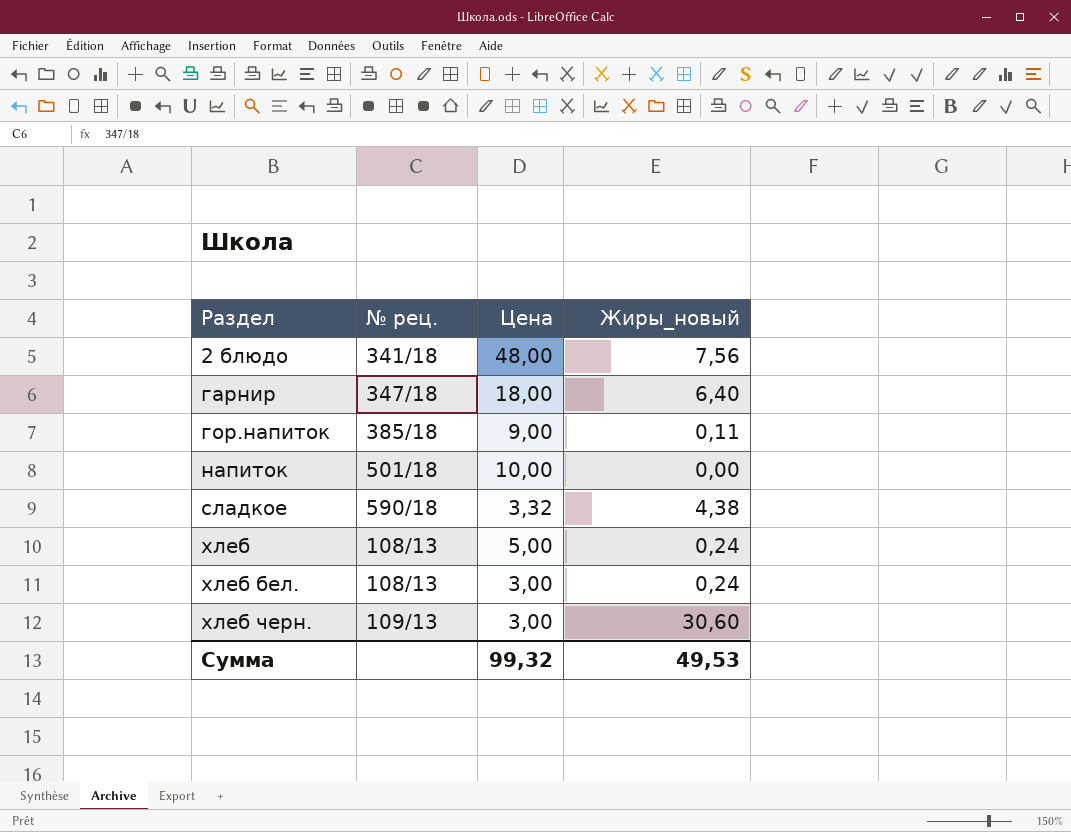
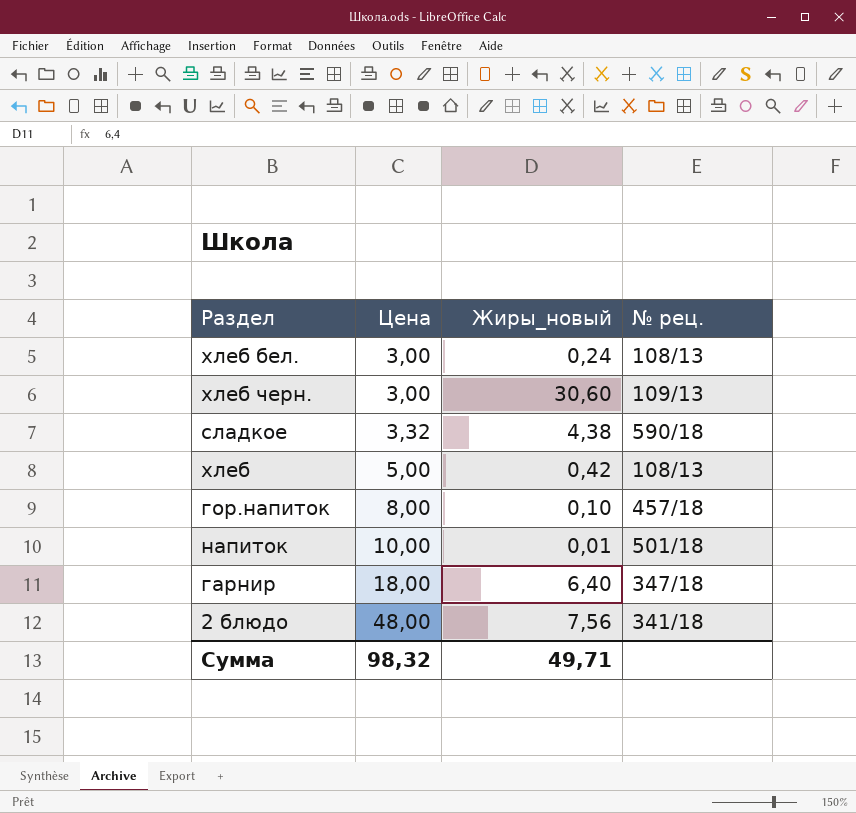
row order: Раздел ascending -> Цена ascending
column № рец. | position: 2 -> 4
хлеб | Жиры_новый: 0,24 -> 0,42
гор.напиток | Цена: 9,00 -> 8,00
гор.напиток | Жиры_новый: 0,11 -> 0,10
гор.напиток | № рец.: 385/18 -> 457/18
напиток | Жиры_новый: 0,00 -> 0,01
Сумма | Цена: 99,32 -> 98,32
Сумма | Жиры_новый: 49,53 -> 49,71

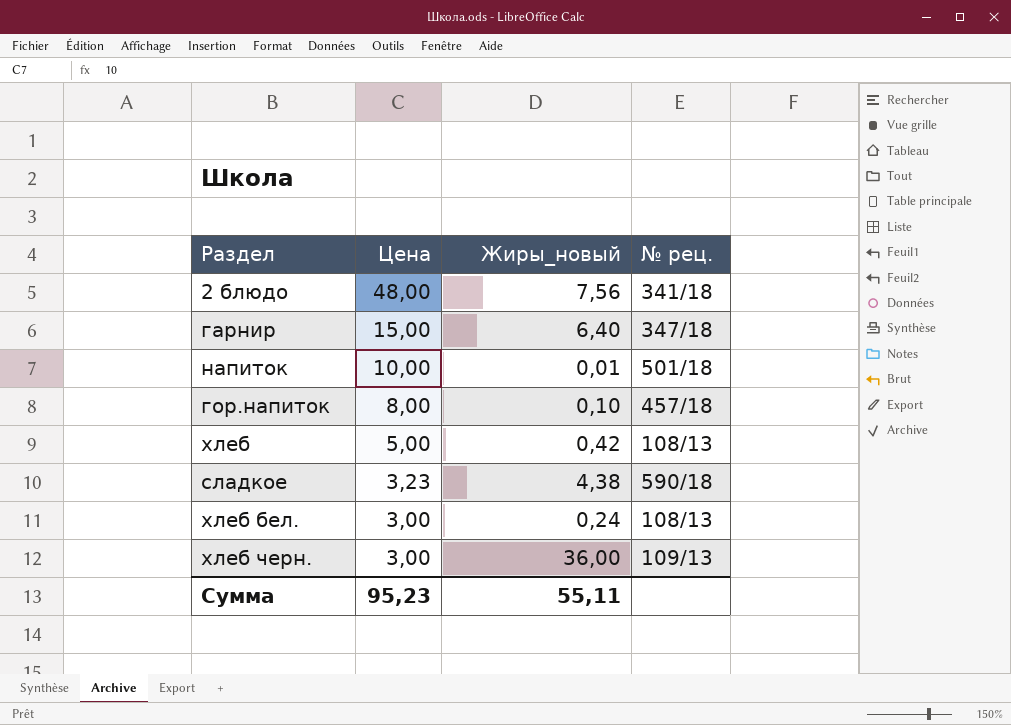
row order: Цена ascending -> Цена descending
гарнир | Цена: 18,00 -> 15,00
сладкое | Цена: 3,32 -> 3,23
хлеб черн. | Жиры_новый: 30,60 -> 36,00
Сумма | Цена: 98,32 -> 95,23
Сумма | Жиры_новый: 49,71 -> 55,11

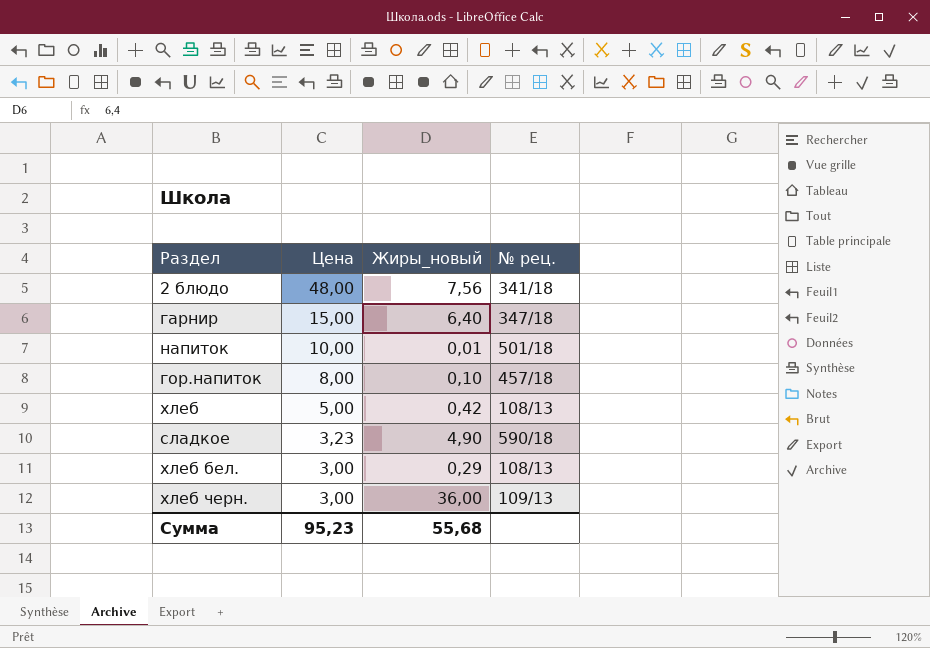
сладкое | Жиры_новый: 4,38 -> 4,90
хлеб бел. | Жиры_новый: 0,24 -> 0,29
Сумма | Жиры_новый: 55,11 -> 55,68

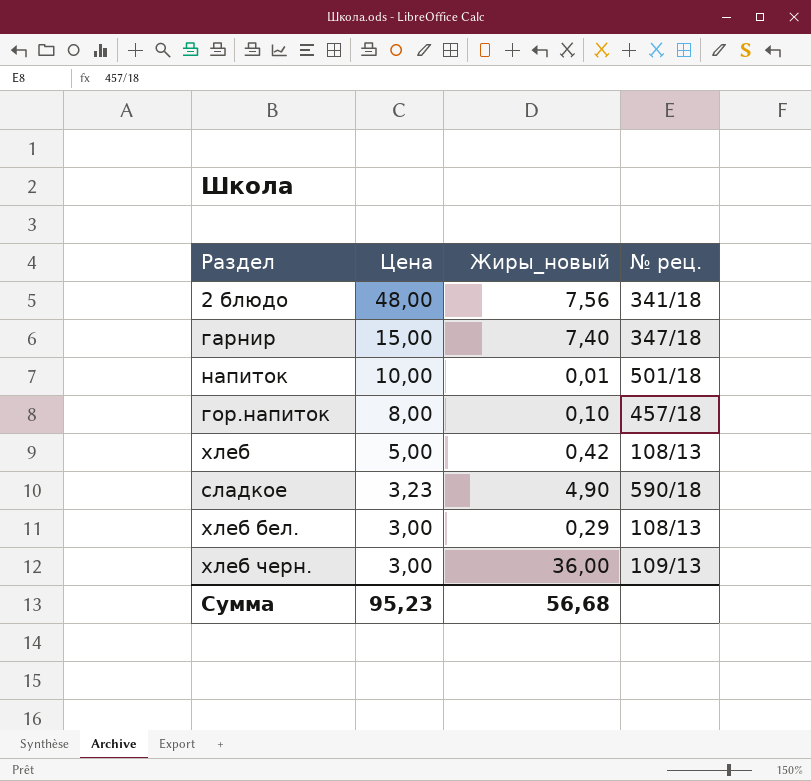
гарнир | Жиры_новый: 6,40 -> 7,40
Сумма | Жиры_новый: 55,68 -> 56,68

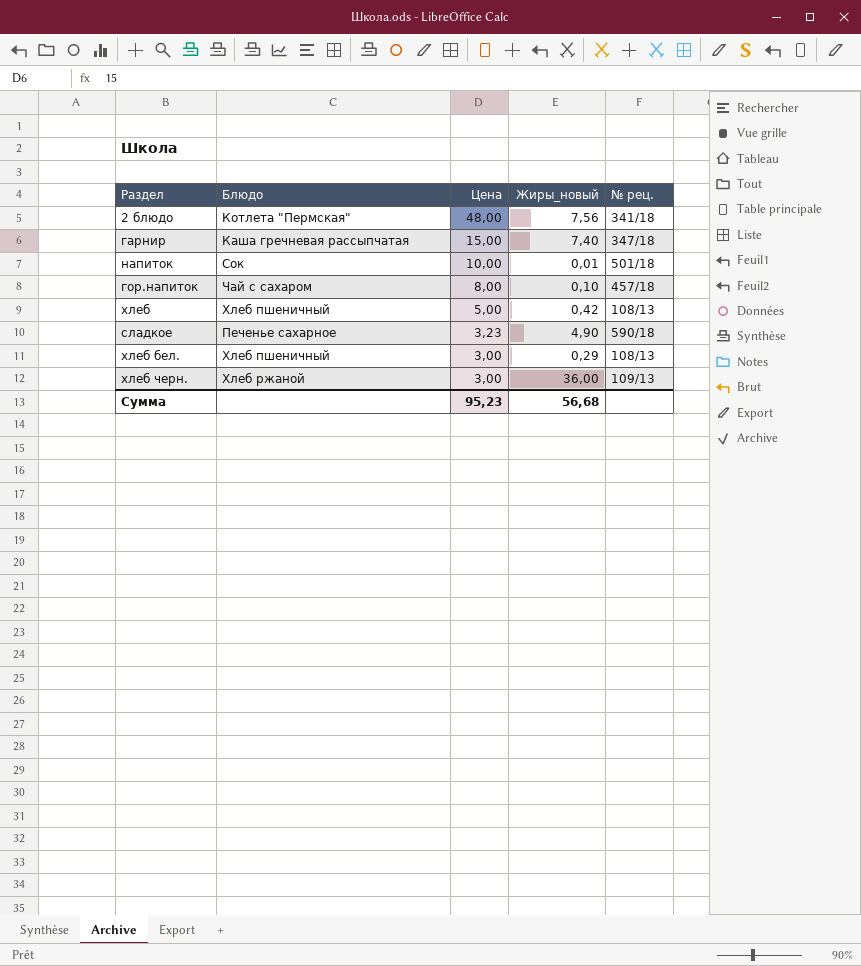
column Блюдо | position: none -> 2

